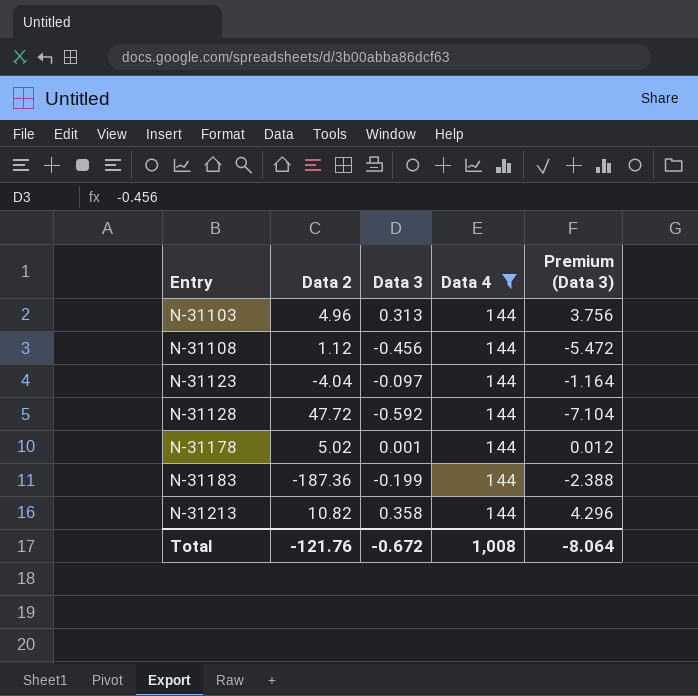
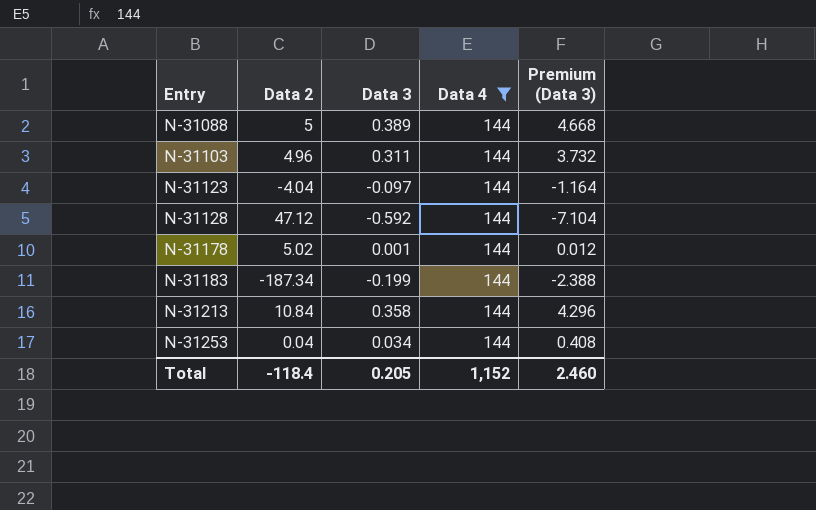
row N-31108: 1.12 | -0.456 | 144 | -5.472 -> none
row N-31088: none -> 5 | 0.389 | 144 | 4.668
N-31103 | Data 3: 0.313 -> 0.311
N-31103 | Premium (Data 3): 3.756 -> 3.732
N-31128 | Data 2: 47.72 -> 47.12
N-31183 | Data 2: -187.36 -> -187.34
N-31213 | Data 2: 10.82 -> 10.84
row N-31253: none -> 0.04 | 0.034 | 144 | 0.408
Total | Data 2: -121.76 -> -118.4
Total | Data 3: -0.672 -> 0.205
Total | Data 4: 1,008 -> 1,152
Total | Premium (Data 3): -8.064 -> 2.460

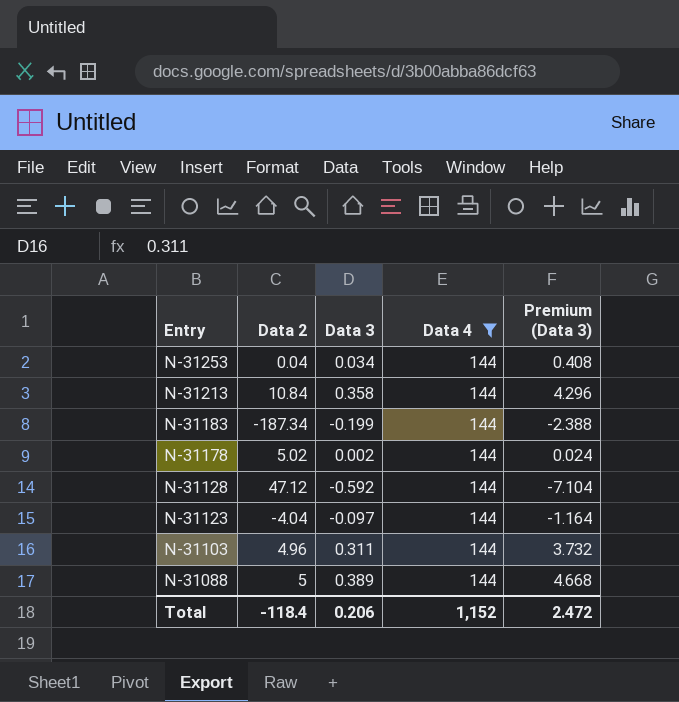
row order: Entry ascending -> Entry descending
N-31178 | Data 3: 0.001 -> 0.002
N-31178 | Premium (Data 3): 0.012 -> 0.024
Total | Data 3: 0.205 -> 0.206
Total | Premium (Data 3): 2.460 -> 2.472

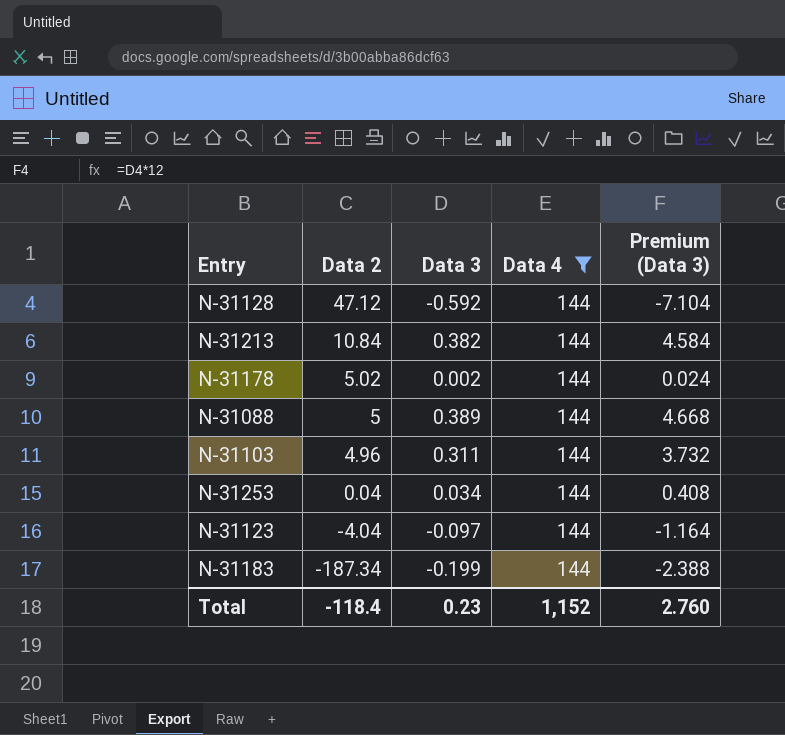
row order: Entry descending -> Data 2 descending
N-31213 | Data 3: 0.358 -> 0.382
N-31213 | Premium (Data 3): 4.296 -> 4.584
Total | Data 3: 0.206 -> 0.23
Total | Premium (Data 3): 2.472 -> 2.760

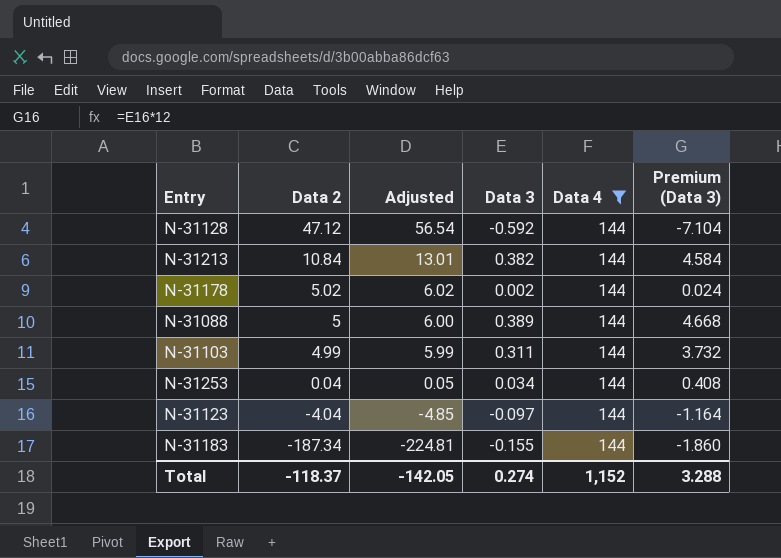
column Adjusted | formula: none -> [Data 2] * 1.2
N-31103 | Data 2: 4.96 -> 4.99
N-31183 | Data 3: -0.199 -> -0.155
N-31183 | Premium (Data 3): -2.388 -> -1.860
Total | Data 2: -118.4 -> -118.37
Total | Data 3: 0.23 -> 0.274
Total | Premium (Data 3): 2.760 -> 3.288

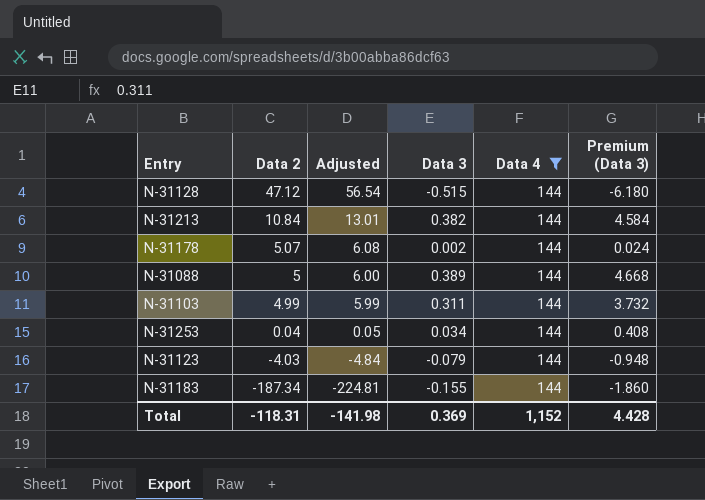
N-31128 | Data 3: -0.592 -> -0.515
N-31128 | Premium (Data 3): -7.104 -> -6.180
N-31178 | Data 2: 5.02 -> 5.07
N-31178 | Adjusted: 6.02 -> 6.08
N-31123 | Data 2: -4.04 -> -4.03
N-31123 | Adjusted: -4.85 -> -4.84
N-31123 | Data 3: -0.097 -> -0.079
N-31123 | Premium (Data 3): -1.164 -> -0.948
Total | Data 2: -118.37 -> -118.31
Total | Adjusted: -142.05 -> -141.98
Total | Data 3: 0.274 -> 0.369
Total | Premium (Data 3): 3.288 -> 4.428

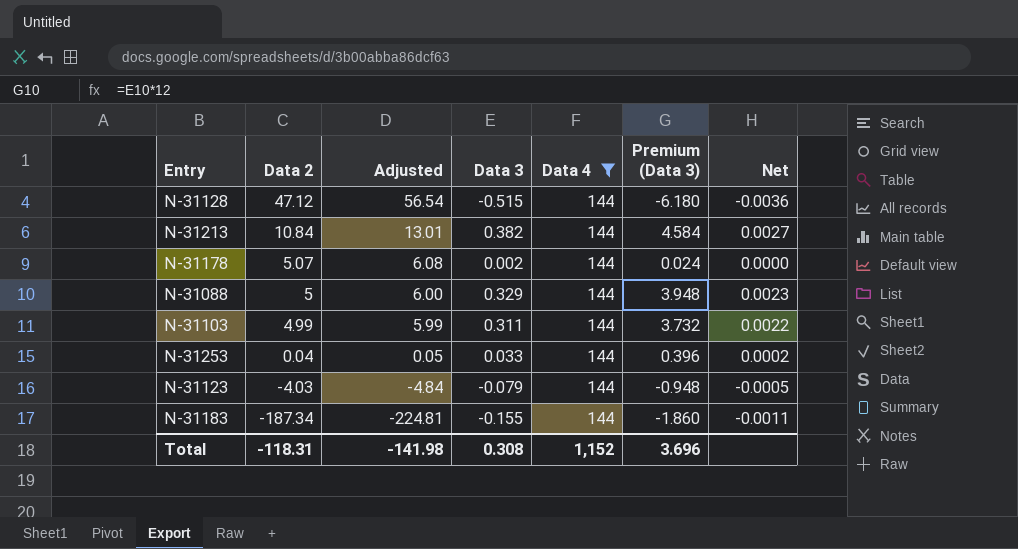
column Net | formula: none -> [Data 3] / [Data 4]
N-31088 | Data 3: 0.389 -> 0.329
N-31088 | Premium (Data 3): 4.668 -> 3.948
N-31253 | Data 3: 0.034 -> 0.033
N-31253 | Premium (Data 3): 0.408 -> 0.396
Total | Data 3: 0.369 -> 0.308
Total | Premium (Data 3): 4.428 -> 3.696

